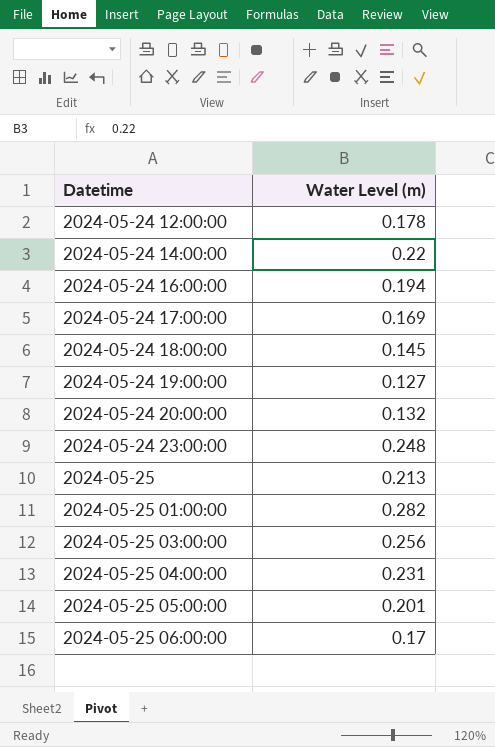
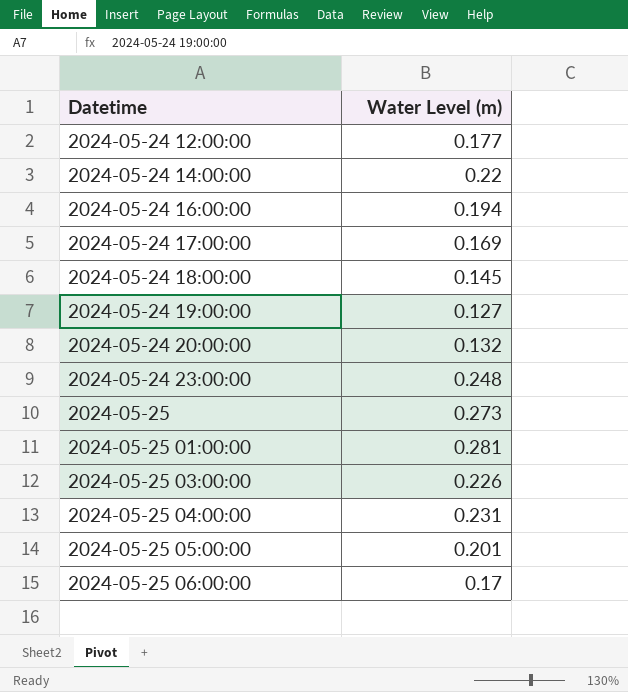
2024-05-24 12:00:00 | Water Level (m): 0.178 -> 0.177
2024-05-25 | Water Level (m): 0.213 -> 0.273
2024-05-25 01:00:00 | Water Level (m): 0.282 -> 0.281
2024-05-25 03:00:00 | Water Level (m): 0.256 -> 0.226

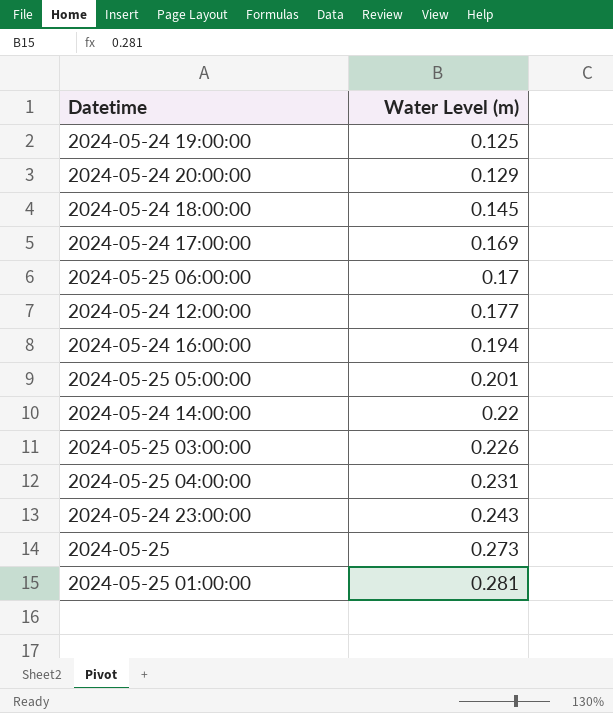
row order: Datetime ascending -> Water Level (m) ascending
2024-05-24 19:00:00 | Water Level (m): 0.127 -> 0.125
2024-05-24 20:00:00 | Water Level (m): 0.132 -> 0.129
2024-05-24 23:00:00 | Water Level (m): 0.248 -> 0.243

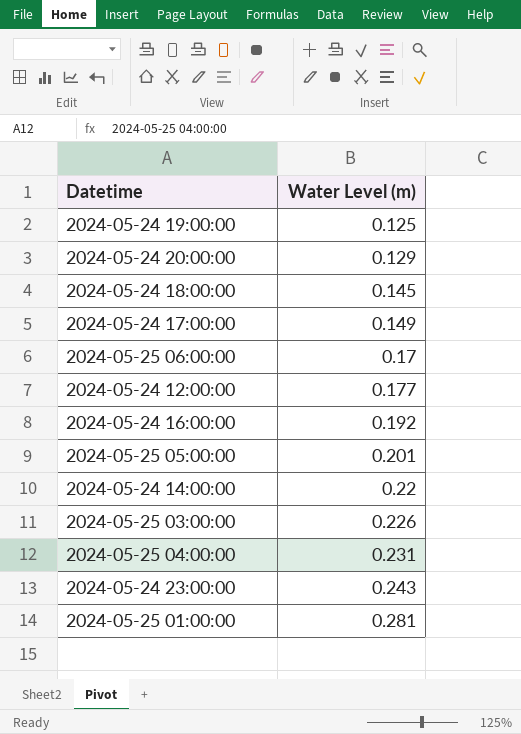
row 2024-05-25: 0.273 -> none
2024-05-24 17:00:00 | Water Level (m): 0.169 -> 0.149
2024-05-24 16:00:00 | Water Level (m): 0.194 -> 0.192

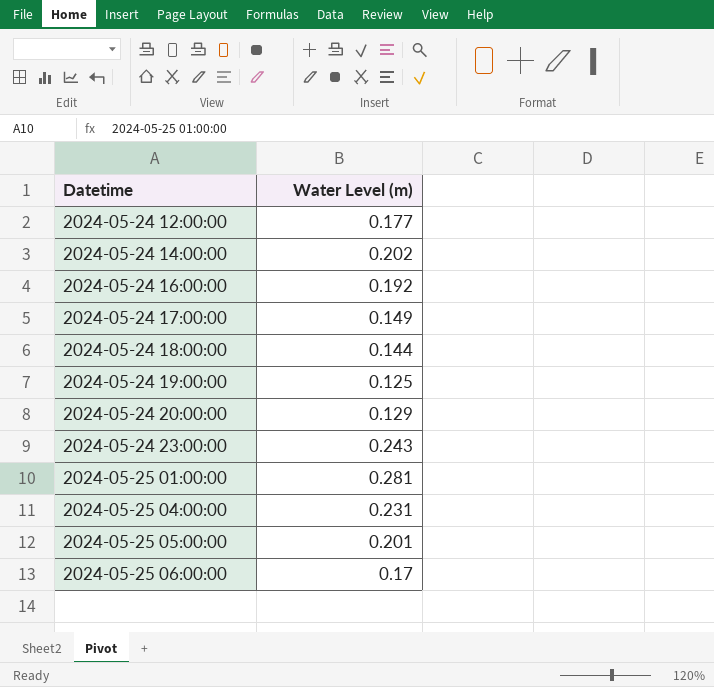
row order: Water Level (m) ascending -> Datetime ascending
row 2024-05-25 03:00:00: 0.226 -> none
2024-05-24 14:00:00 | Water Level (m): 0.22 -> 0.202
2024-05-24 18:00:00 | Water Level (m): 0.145 -> 0.144

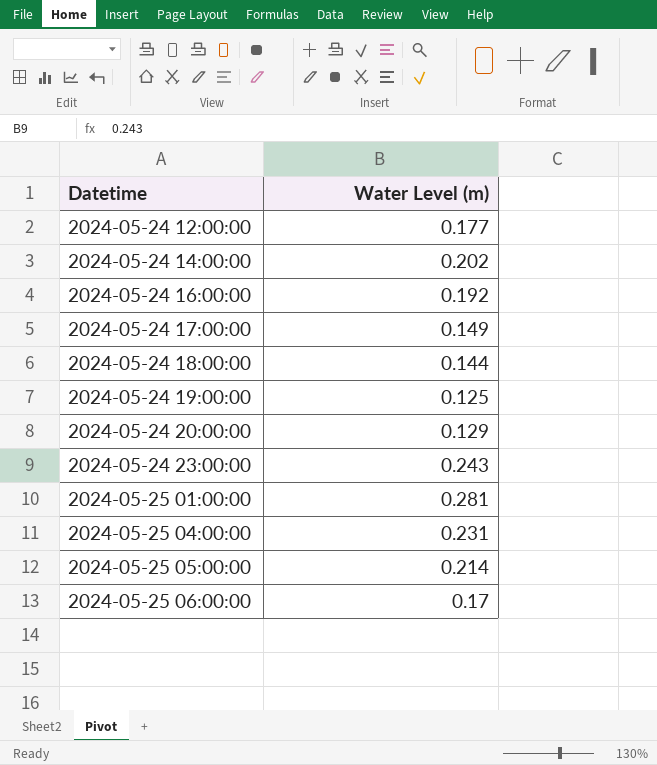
2024-05-25 05:00:00 | Water Level (m): 0.201 -> 0.214

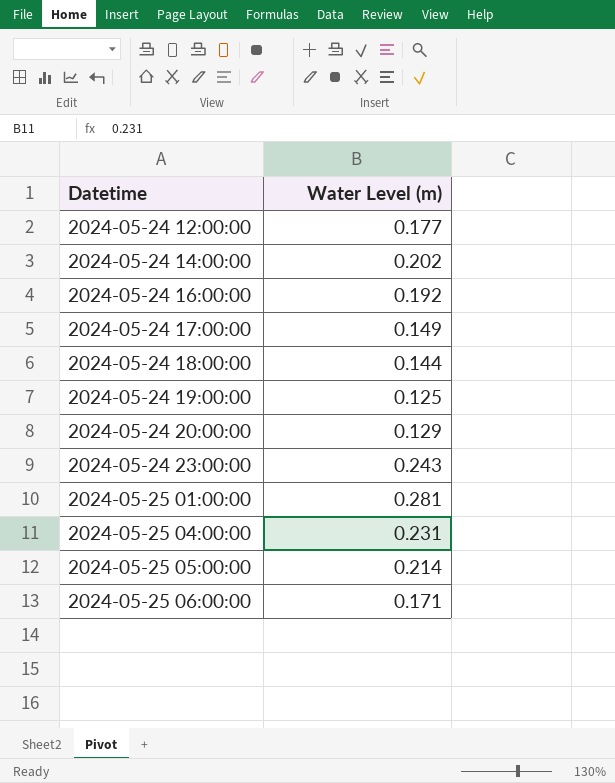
2024-05-25 06:00:00 | Water Level (m): 0.17 -> 0.171

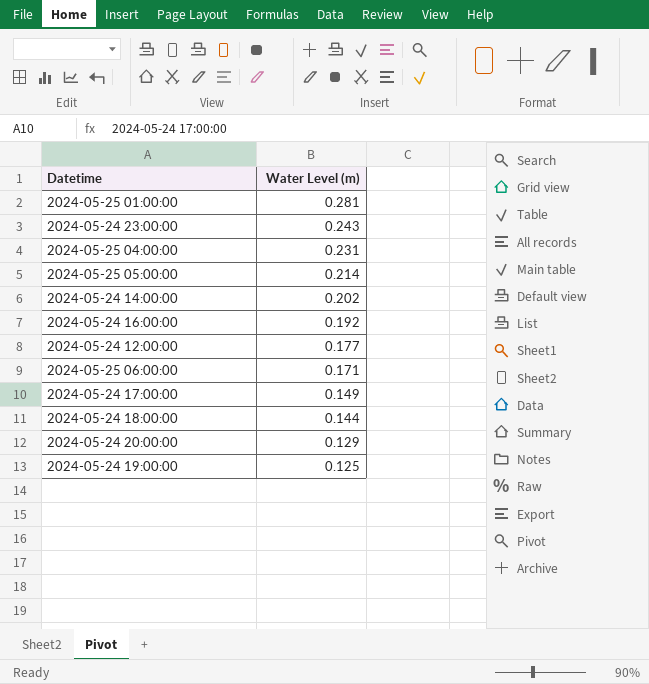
row order: Datetime ascending -> Water Level (m) descending

